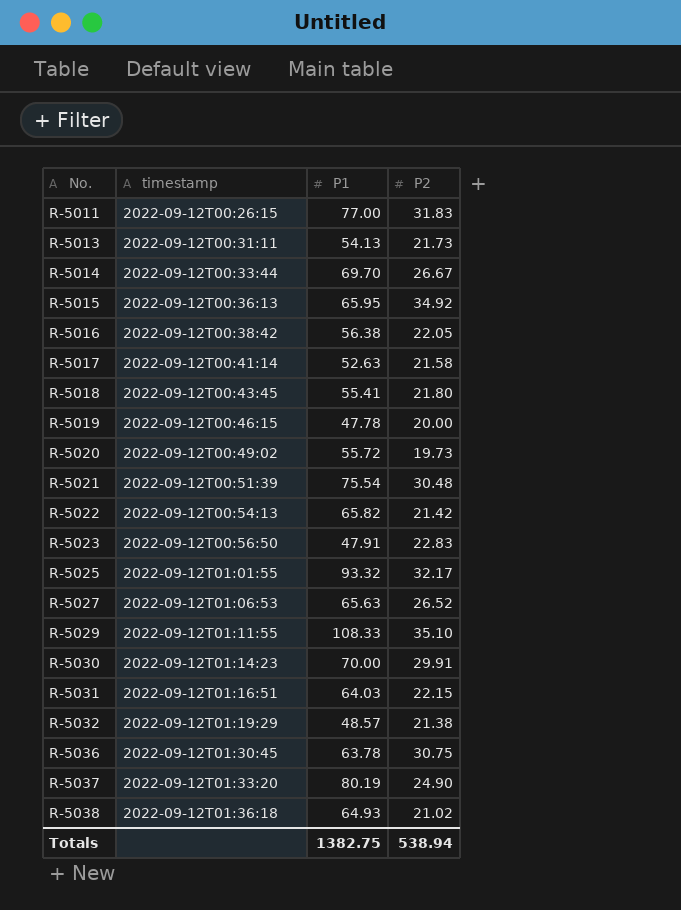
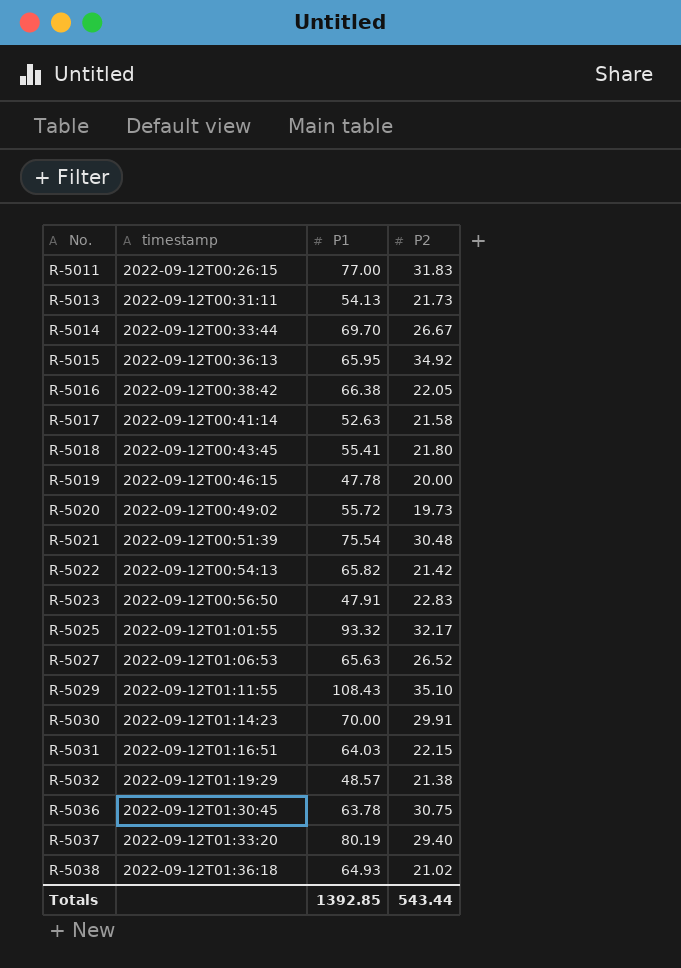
R-5016 | P1: 56.38 -> 66.38
R-5029 | P1: 108.33 -> 108.43
R-5037 | P2: 24.90 -> 29.40
Totals | P1: 1382.75 -> 1392.85
Totals | P2: 538.94 -> 543.44

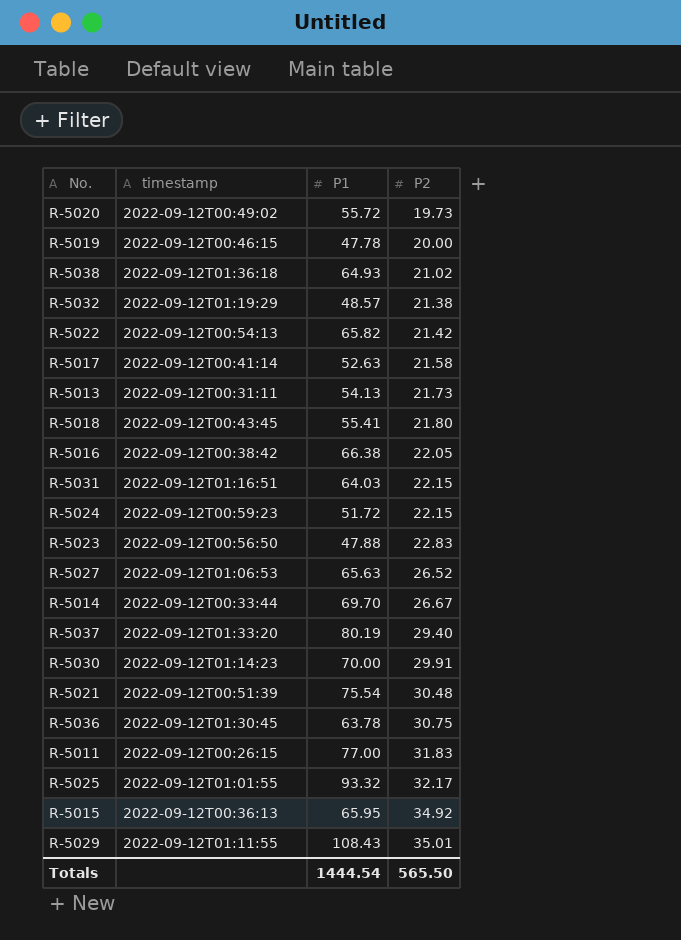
row order: No. ascending -> P2 ascending
row R-5024: none -> 2022-09-12T00:59:23 | 51.72 | 22.15
R-5023 | P1: 47.91 -> 47.88
R-5029 | P2: 35.10 -> 35.01
Totals | P1: 1392.85 -> 1444.54
Totals | P2: 543.44 -> 565.50

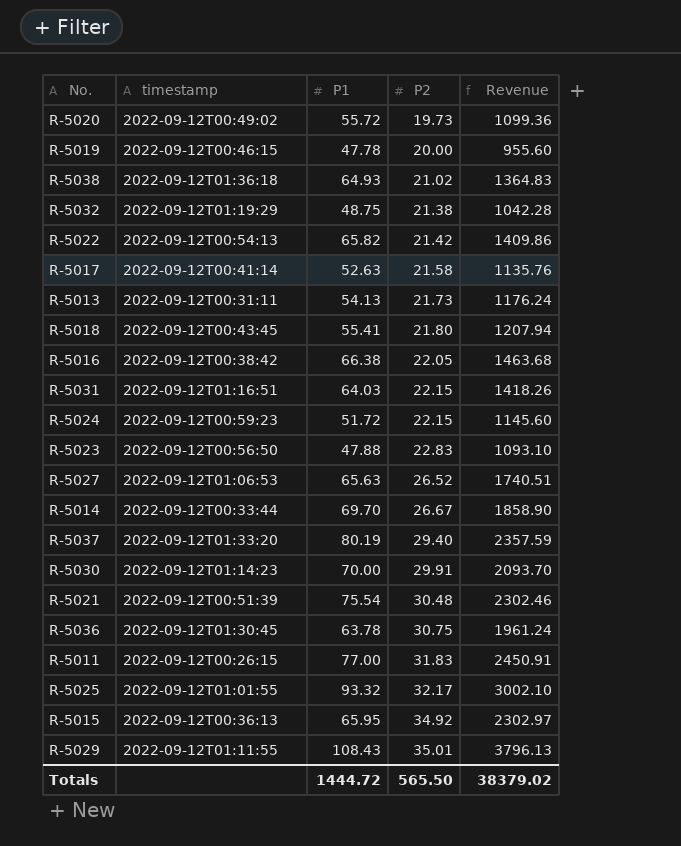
column Revenue | formula: none -> [P1] * [P2]
R-5032 | P1: 48.57 -> 48.75
Totals | P1: 1444.54 -> 1444.72

